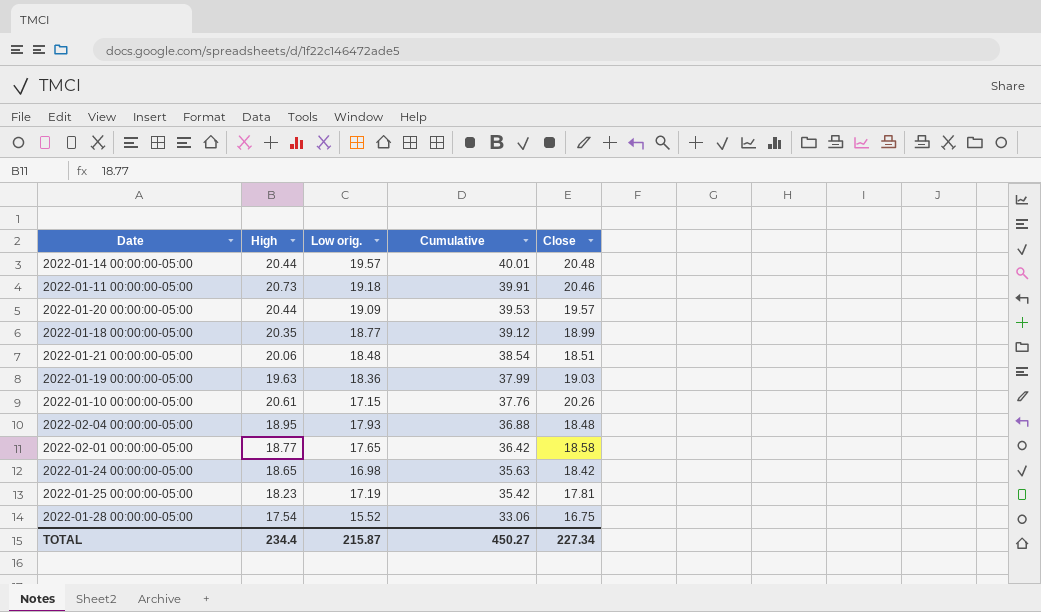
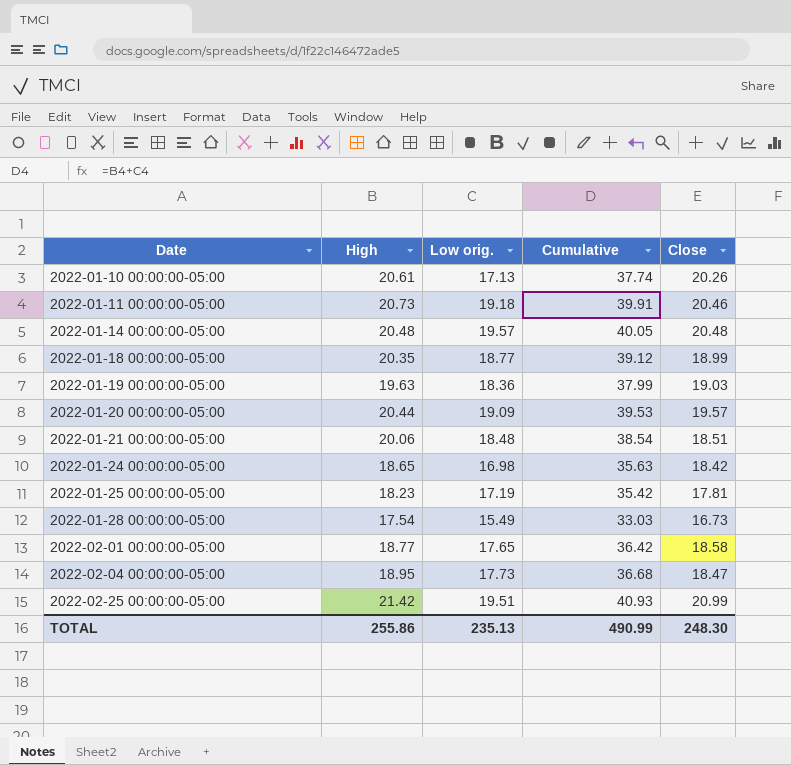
row order: Cumulative descending -> Date ascending
2022-01-10 00:00:00-05:00 | Low orig.: 17.15 -> 17.13
2022-01-10 00:00:00-05:00 | Cumulative: 37.76 -> 37.74
2022-01-14 00:00:00-05:00 | High: 20.44 -> 20.48
2022-01-14 00:00:00-05:00 | Cumulative: 40.01 -> 40.05
2022-01-28 00:00:00-05:00 | Low orig.: 15.52 -> 15.49
2022-01-28 00:00:00-05:00 | Cumulative: 33.06 -> 33.03
2022-01-28 00:00:00-05:00 | Close: 16.75 -> 16.73
2022-02-04 00:00:00-05:00 | Low orig.: 17.93 -> 17.73
2022-02-04 00:00:00-05:00 | Cumulative: 36.88 -> 36.68
2022-02-04 00:00:00-05:00 | Close: 18.48 -> 18.47
row 2022-02-25 00:00:00-05:00: none -> 21.42 | 19.51 | 40.93 | 20.99
TOTAL | High: 234.4 -> 255.86
TOTAL | Low orig.: 215.87 -> 235.13
TOTAL | Cumulative: 450.27 -> 490.99
TOTAL | Close: 227.34 -> 248.30

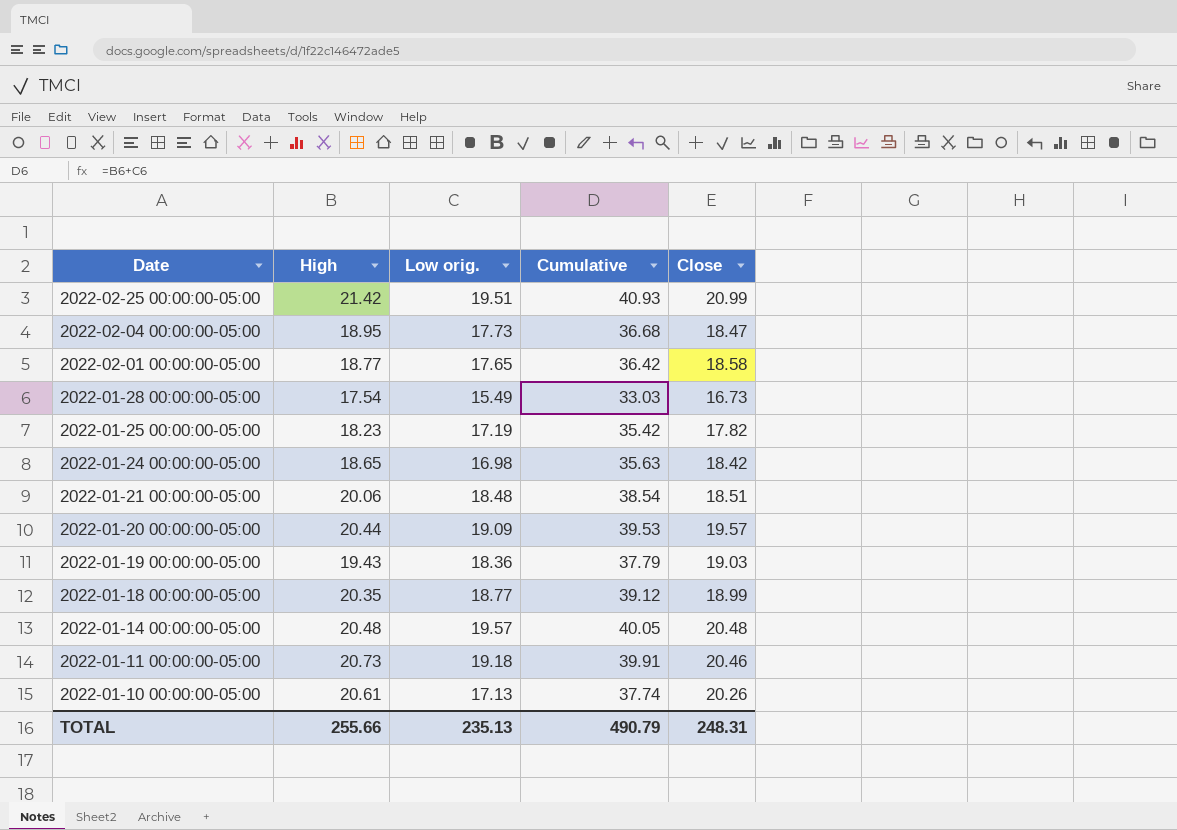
row order: Date ascending -> Date descending
2022-01-25 00:00:00-05:00 | Close: 17.81 -> 17.82
2022-01-19 00:00:00-05:00 | High: 19.63 -> 19.43
2022-01-19 00:00:00-05:00 | Cumulative: 37.99 -> 37.79
TOTAL | High: 255.86 -> 255.66
TOTAL | Cumulative: 490.99 -> 490.79
TOTAL | Close: 248.30 -> 248.31

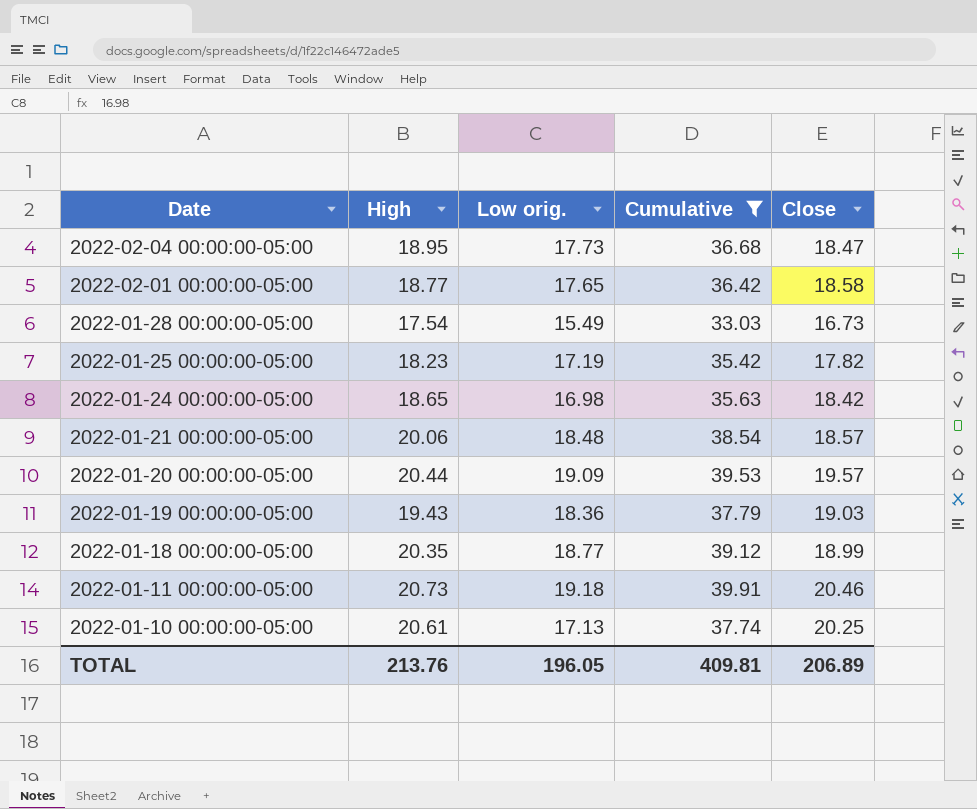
filter: none -> Cumulative <= 39.91
2022-01-21 00:00:00-05:00 | Close: 18.51 -> 18.57
2022-01-10 00:00:00-05:00 | Close: 20.26 -> 20.25
TOTAL | High: 255.66 -> 213.76
TOTAL | Low orig.: 235.13 -> 196.05
TOTAL | Cumulative: 490.79 -> 409.81
TOTAL | Close: 248.31 -> 206.89

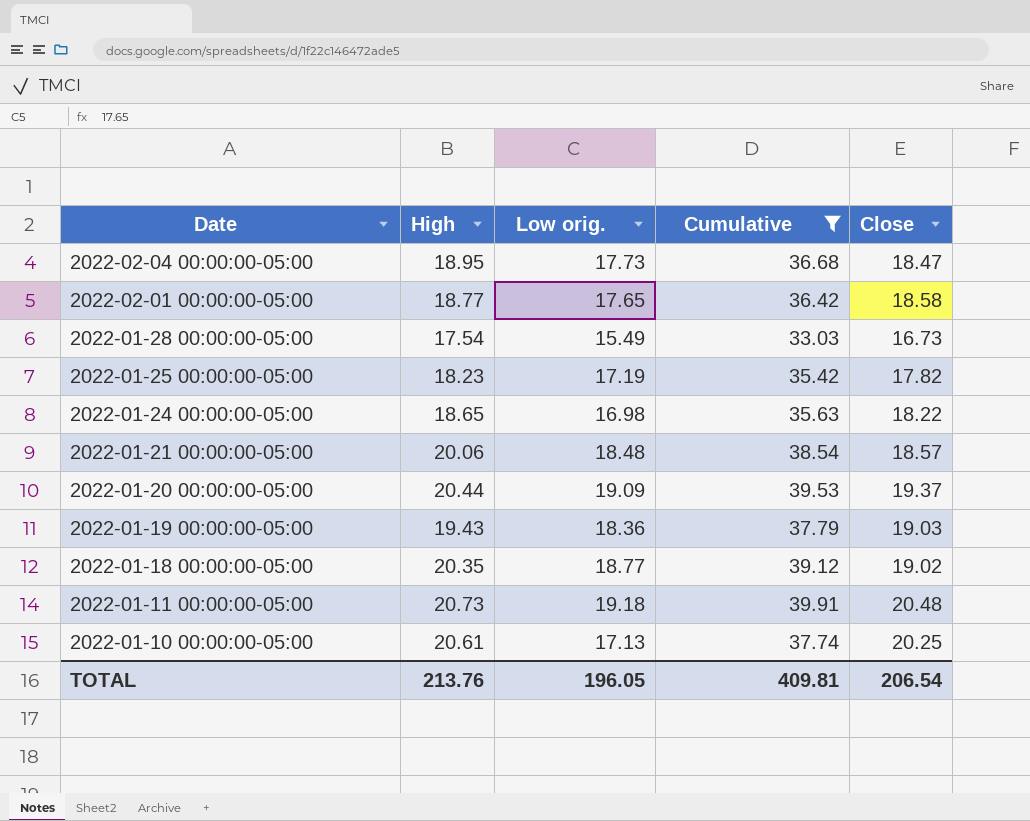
2022-01-24 00:00:00-05:00 | Close: 18.42 -> 18.22
2022-01-20 00:00:00-05:00 | Close: 19.57 -> 19.37
2022-01-18 00:00:00-05:00 | Close: 18.99 -> 19.02
2022-01-11 00:00:00-05:00 | Close: 20.46 -> 20.48
TOTAL | Close: 206.89 -> 206.54

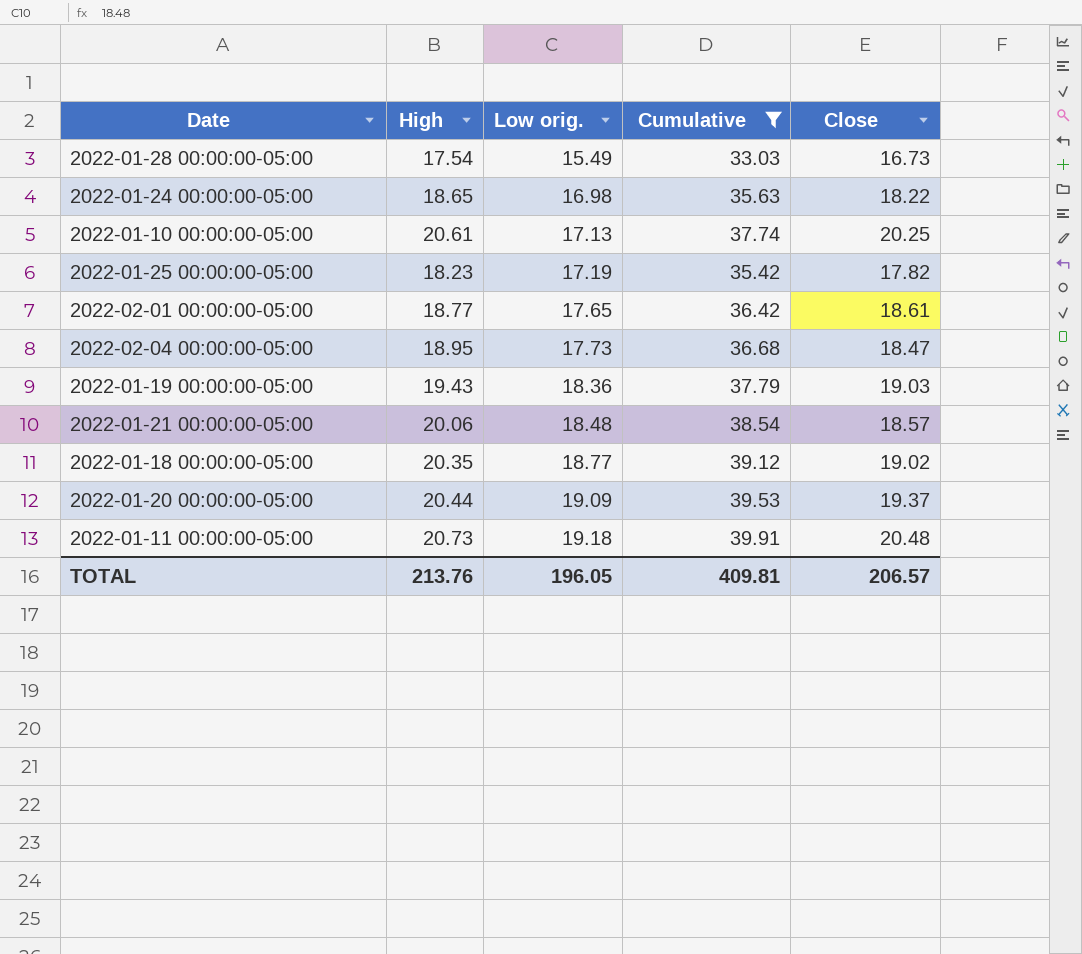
row order: Date descending -> Low orig. ascending
2022-02-01 00:00:00-05:00 | Close: 18.58 -> 18.61
TOTAL | Close: 206.54 -> 206.57

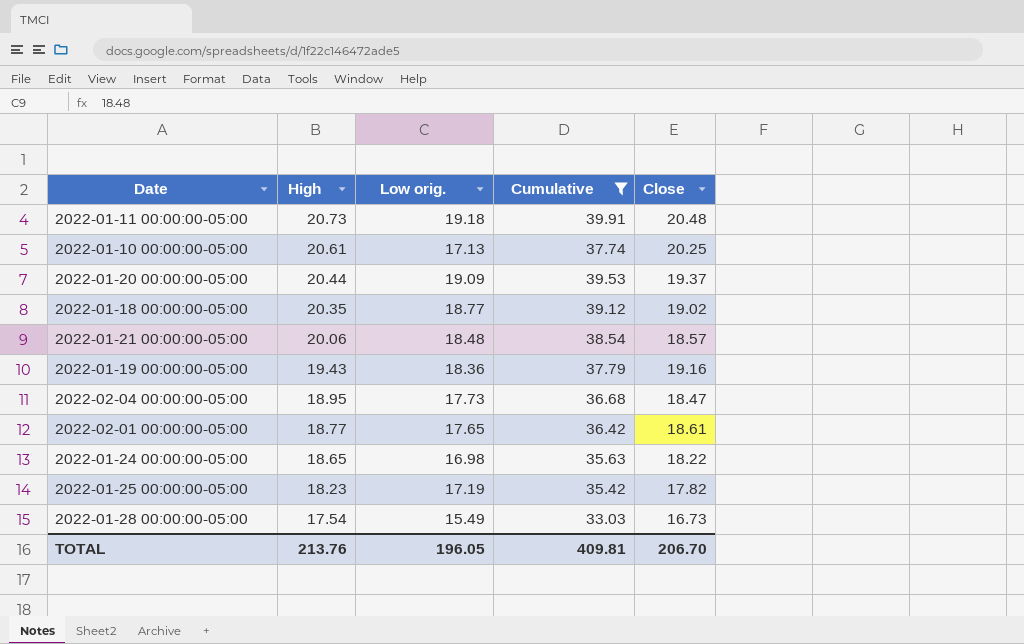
row order: Low orig. ascending -> High descending
2022-01-19 00:00:00-05:00 | Close: 19.03 -> 19.16
TOTAL | Close: 206.57 -> 206.70

